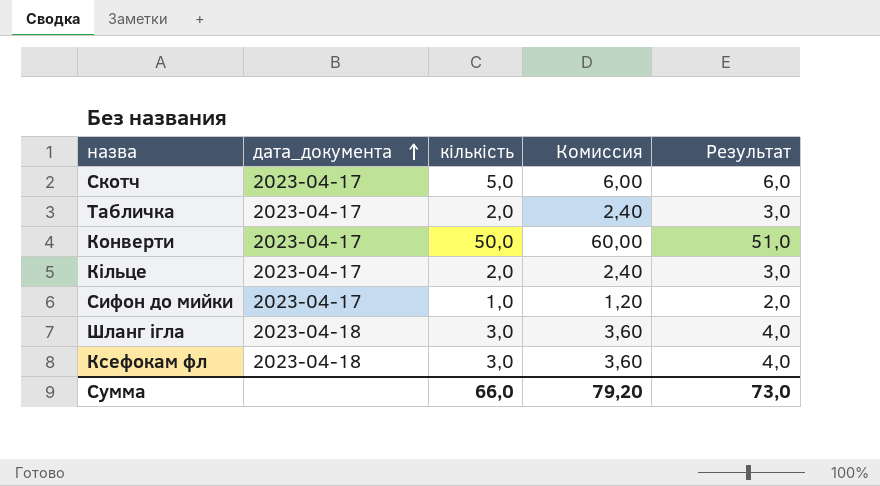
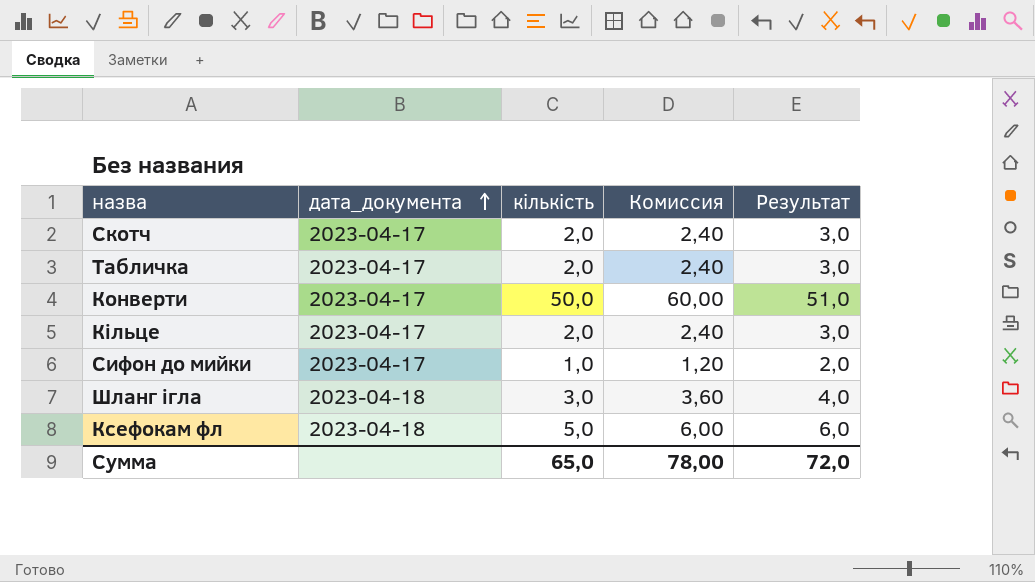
Скотч | кількість: 5,0 -> 2,0
Скотч | Комиссия: 6,00 -> 2,40
Скотч | Результат: 6,0 -> 3,0
Ксефокам фл | кількість: 3,0 -> 5,0
Ксефокам фл | Комиссия: 3,60 -> 6,00
Ксефокам фл | Результат: 4,0 -> 6,0
Сумма | кількість: 66,0 -> 65,0
Сумма | Комиссия: 79,20 -> 78,00
Сумма | Результат: 73,0 -> 72,0

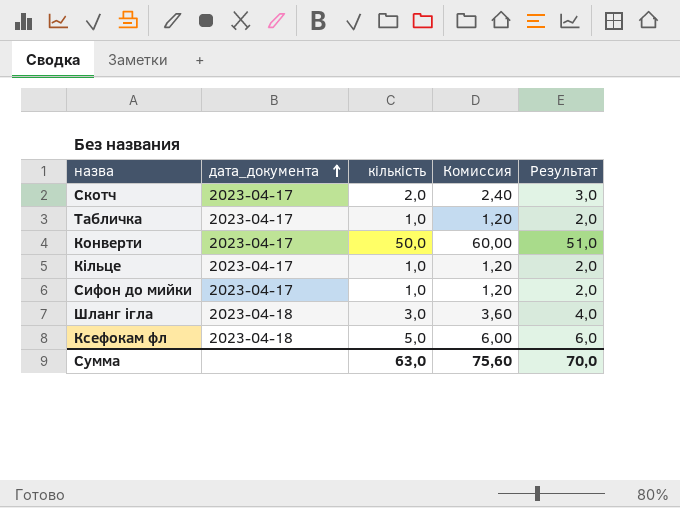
Табличка | кількість: 2,0 -> 1,0
Табличка | Комиссия: 2,40 -> 1,20
Табличка | Результат: 3,0 -> 2,0
Кільце | кількість: 2,0 -> 1,0
Кільце | Комиссия: 2,40 -> 1,20
Кільце | Результат: 3,0 -> 2,0
Сумма | кількість: 65,0 -> 63,0
Сумма | Комиссия: 78,00 -> 75,60
Сумма | Результат: 72,0 -> 70,0

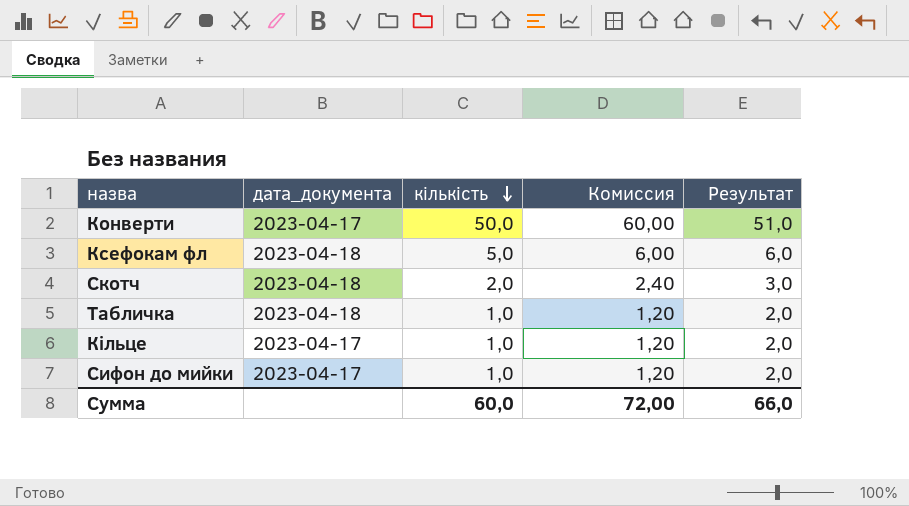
row order: дата_документа ascending -> кількість descending
row Шланг ігла: 2023-04-18 | 3,0 | 3,60 | 4,0 -> none
Скотч | дата_документа: 2023-04-17 -> 2023-04-18
Табличка | дата_документа: 2023-04-17 -> 2023-04-18
Сумма | кількість: 63,0 -> 60,0
Сумма | Комиссия: 75,60 -> 72,00
Сумма | Результат: 70,0 -> 66,0

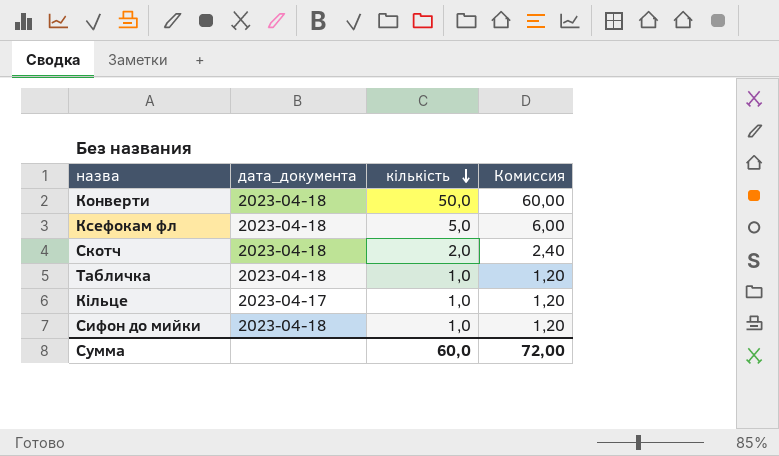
column Результат | formula: [кількість] + 1 -> none
Конверти | дата_документа: 2023-04-17 -> 2023-04-18
Сифон до мийки | дата_документа: 2023-04-17 -> 2023-04-18

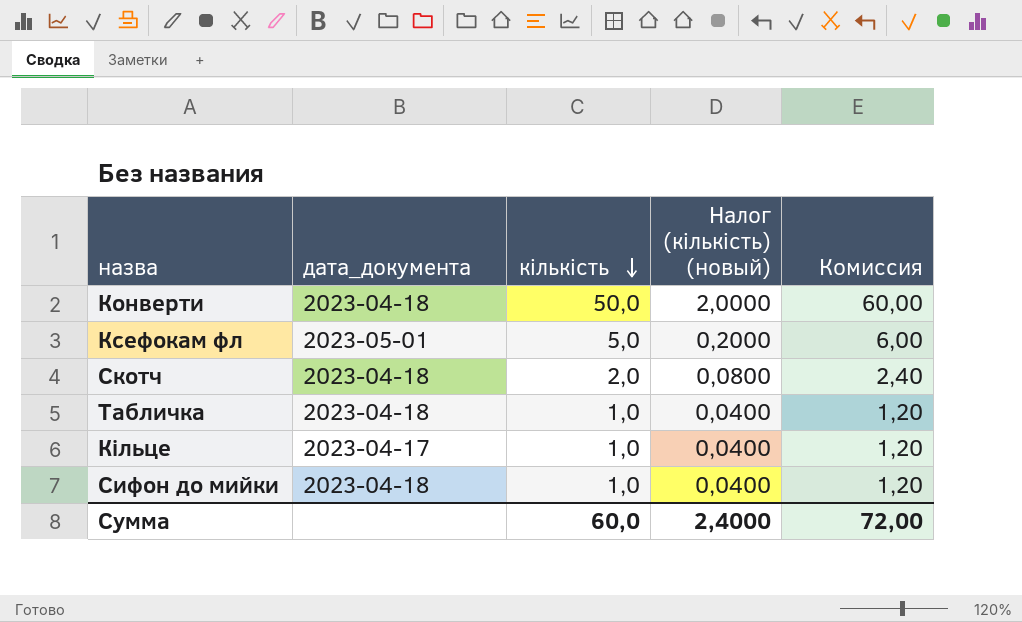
column Налог (кількість) (новый) | formula: none -> [кількість] * 0,04
Ксефокам фл | дата_документа: 2023-04-18 -> 2023-05-01

